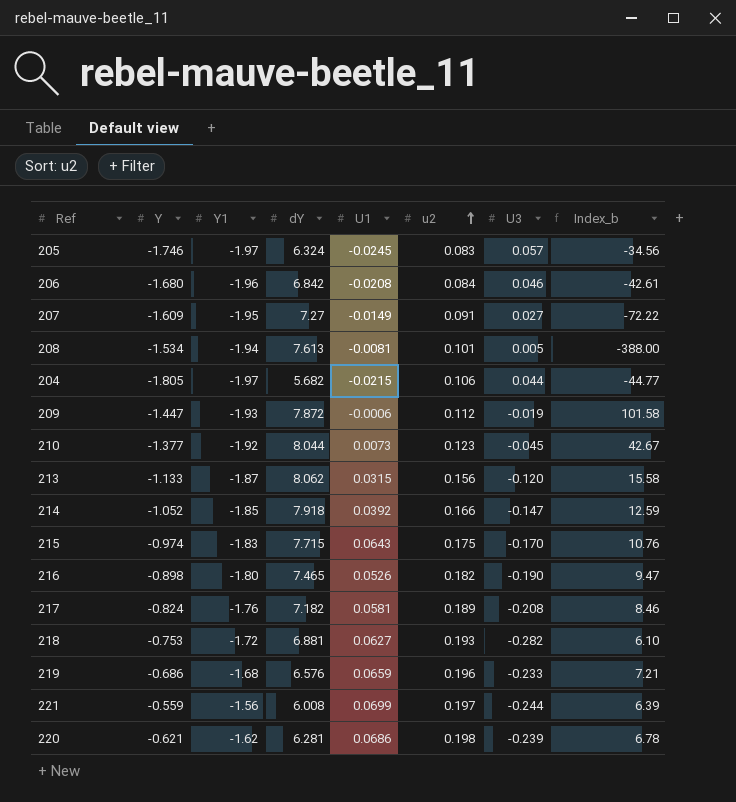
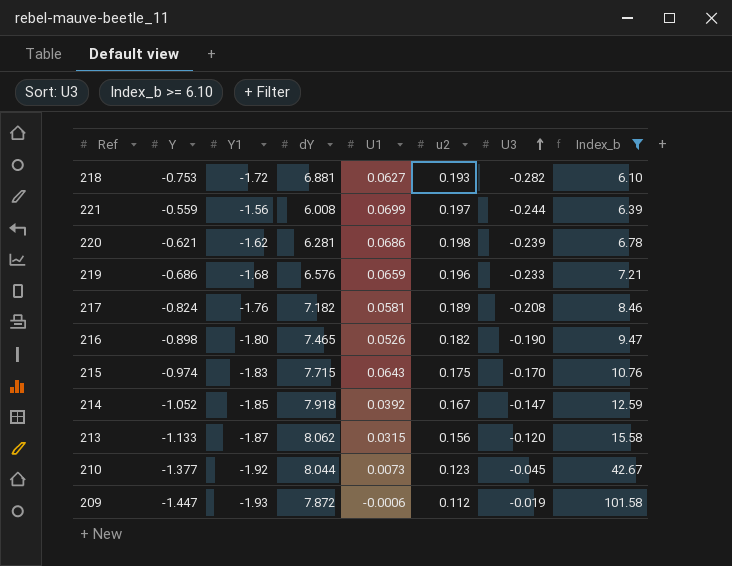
filter: none -> Index_b >= 6.10
row order: u2 ascending -> U3 ascending
214 | u2: 0.166 -> 0.167

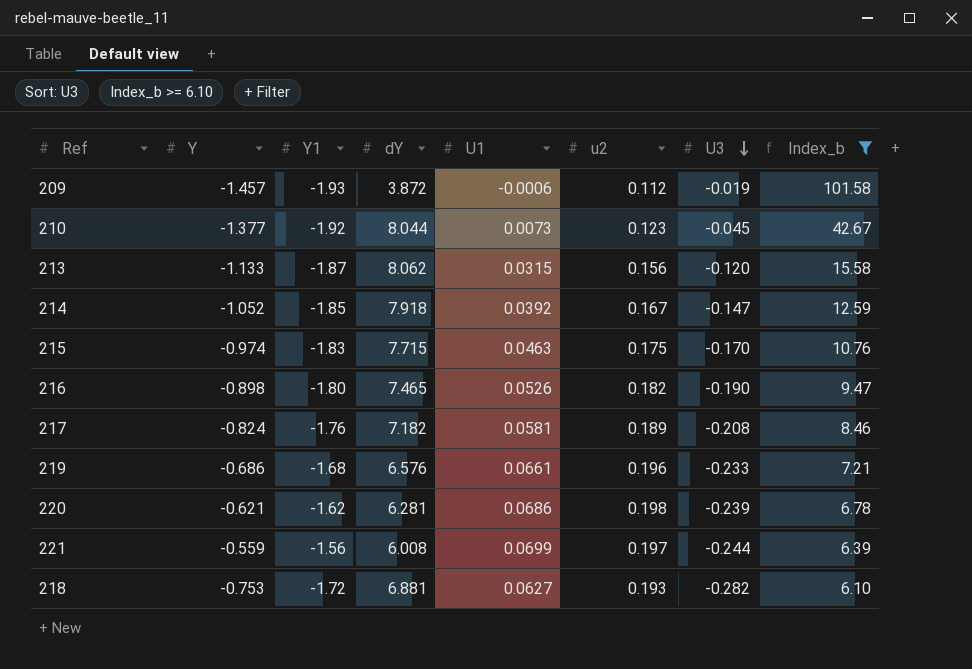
row order: U3 ascending -> U3 descending
209 | Y: -1.447 -> -1.457
209 | dY: 7.872 -> 3.872
215 | U1: 0.0643 -> 0.0463
219 | U1: 0.0659 -> 0.0661

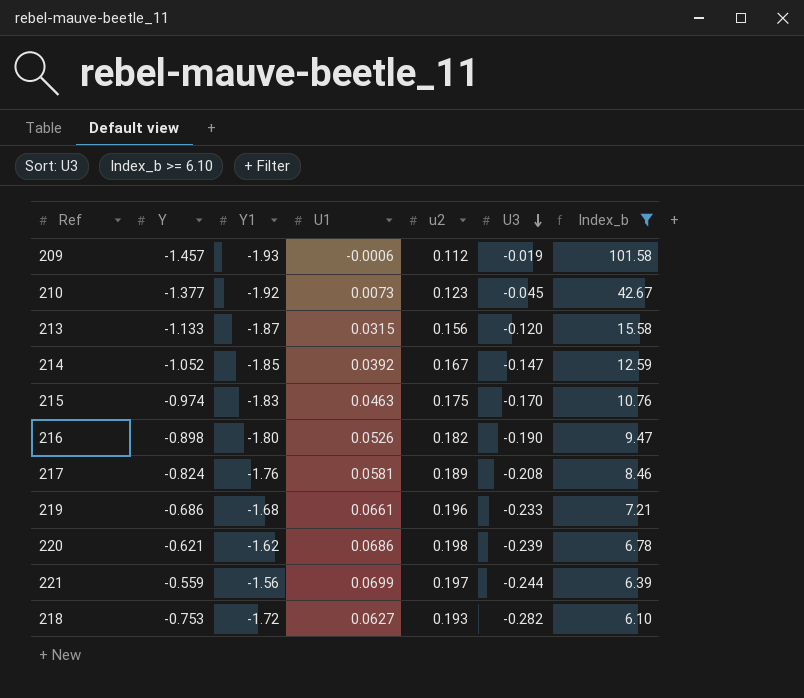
column dY | position: 4 -> none

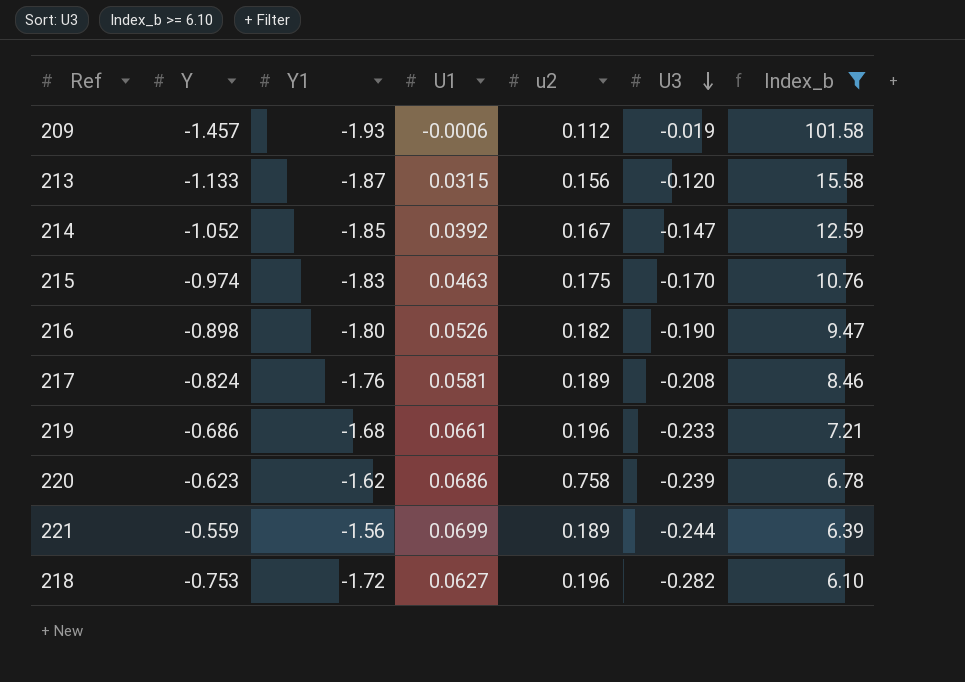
row 210: -1.377 | -1.92 | 0.0073 | 0.123 | -0.045 | 42.67 -> none
220 | Y: -0.621 -> -0.623
220 | u2: 0.198 -> 0.758
221 | u2: 0.197 -> 0.189
218 | u2: 0.193 -> 0.196

